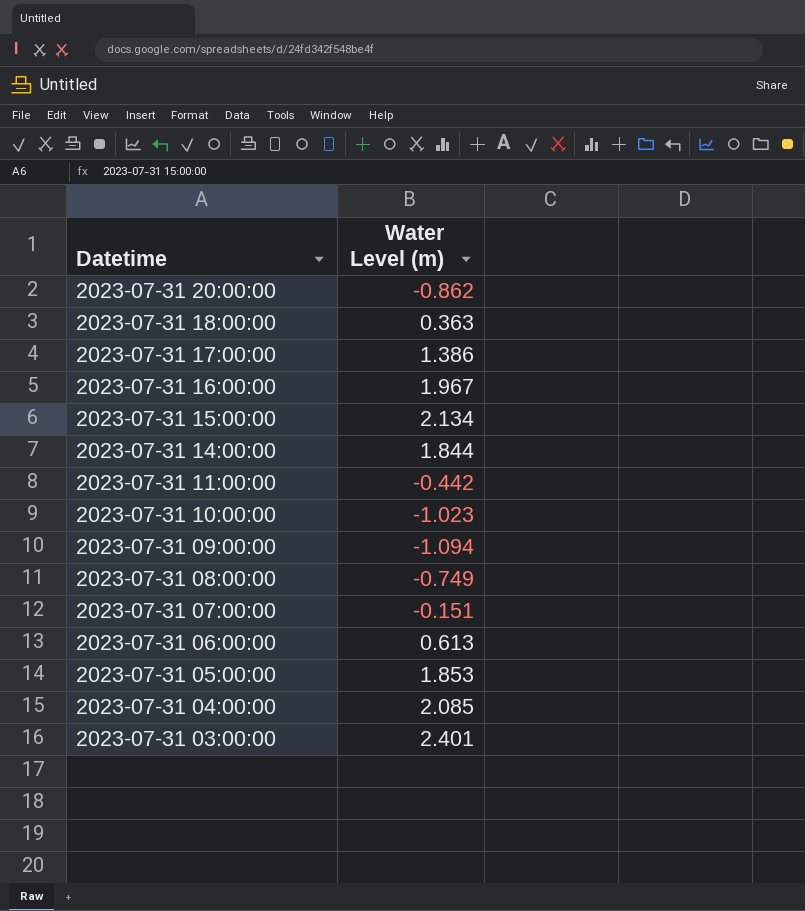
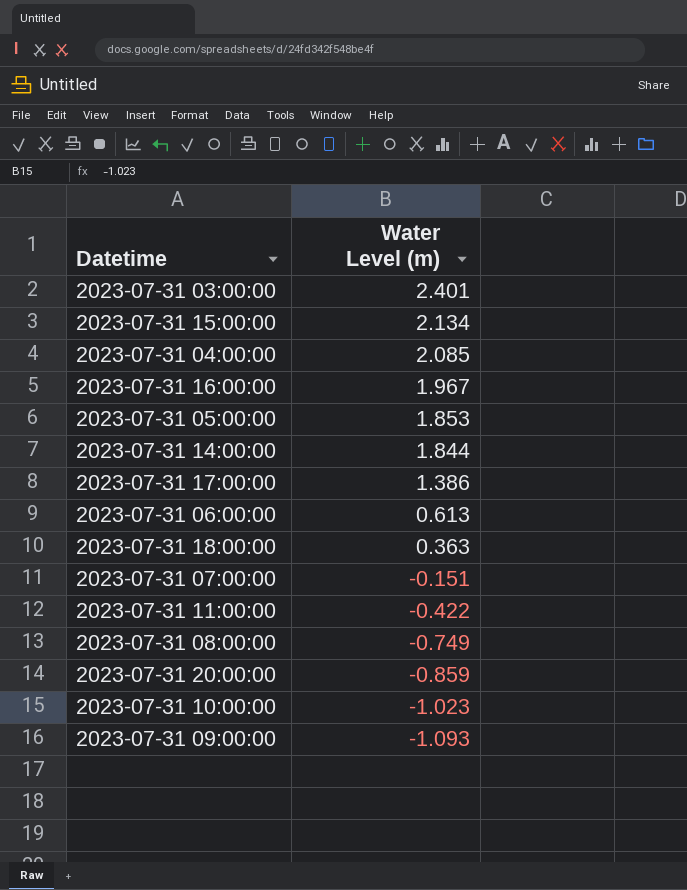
row order: Datetime descending -> Water Level (m) descending
2023-07-31 11:00:00 | Water Level (m): -0.442 -> -0.422
2023-07-31 20:00:00 | Water Level (m): -0.862 -> -0.859
2023-07-31 09:00:00 | Water Level (m): -1.094 -> -1.093

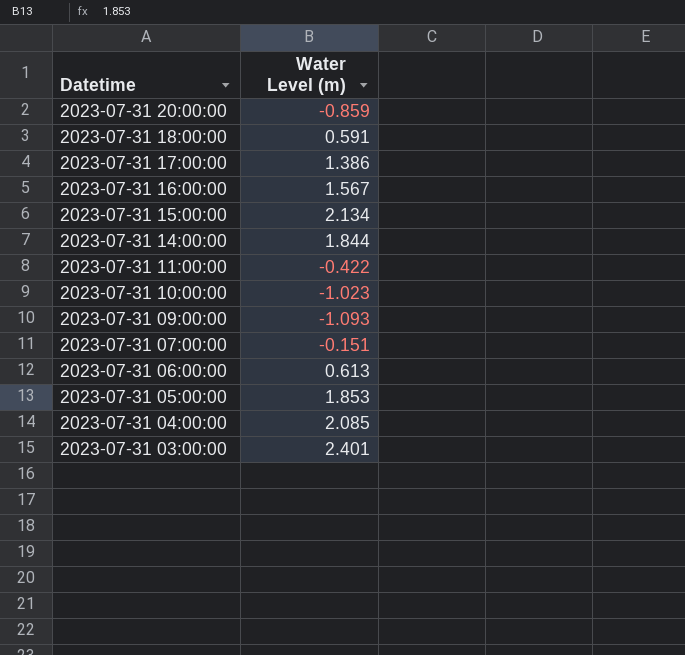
row order: Water Level (m) descending -> Datetime descending
row 2023-07-31 08:00:00: -0.749 -> none
2023-07-31 18:00:00 | Water Level (m): 0.363 -> 0.591
2023-07-31 16:00:00 | Water Level (m): 1.967 -> 1.567

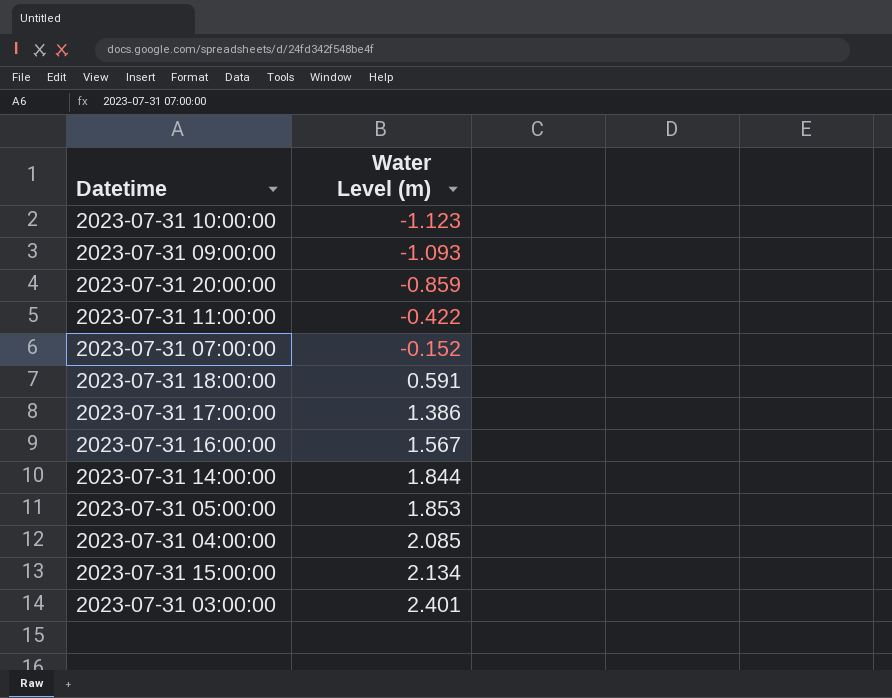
row order: Datetime descending -> Water Level (m) ascending
row 2023-07-31 06:00:00: 0.613 -> none
2023-07-31 10:00:00 | Water Level (m): -1.023 -> -1.123
2023-07-31 07:00:00 | Water Level (m): -0.151 -> -0.152

